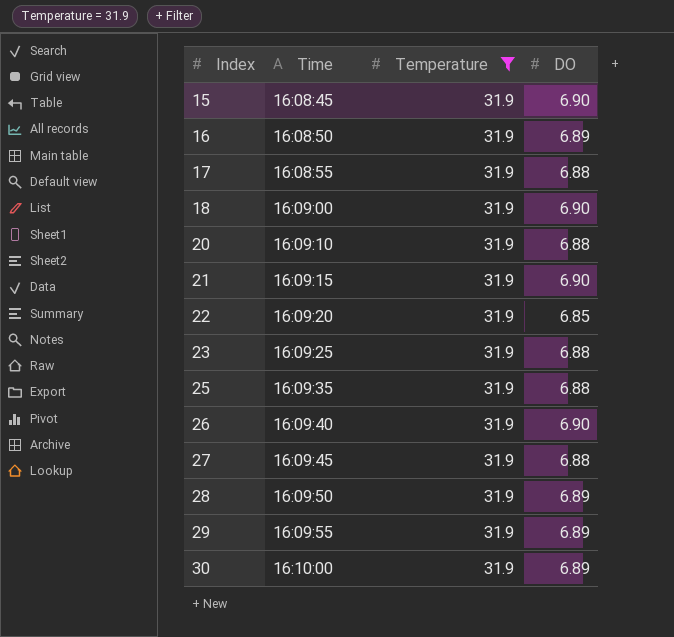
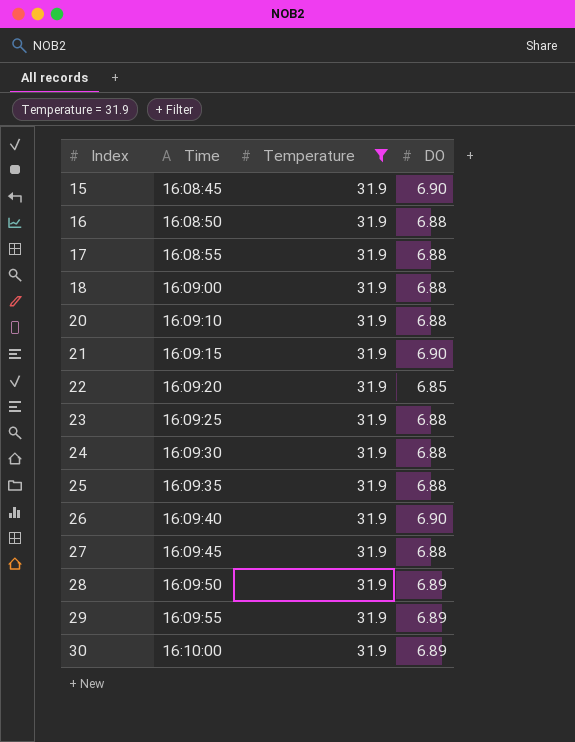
16 | DO: 6.89 -> 6.88
18 | DO: 6.90 -> 6.88
row 24: none -> 16:09:30 | 31.9 | 6.88

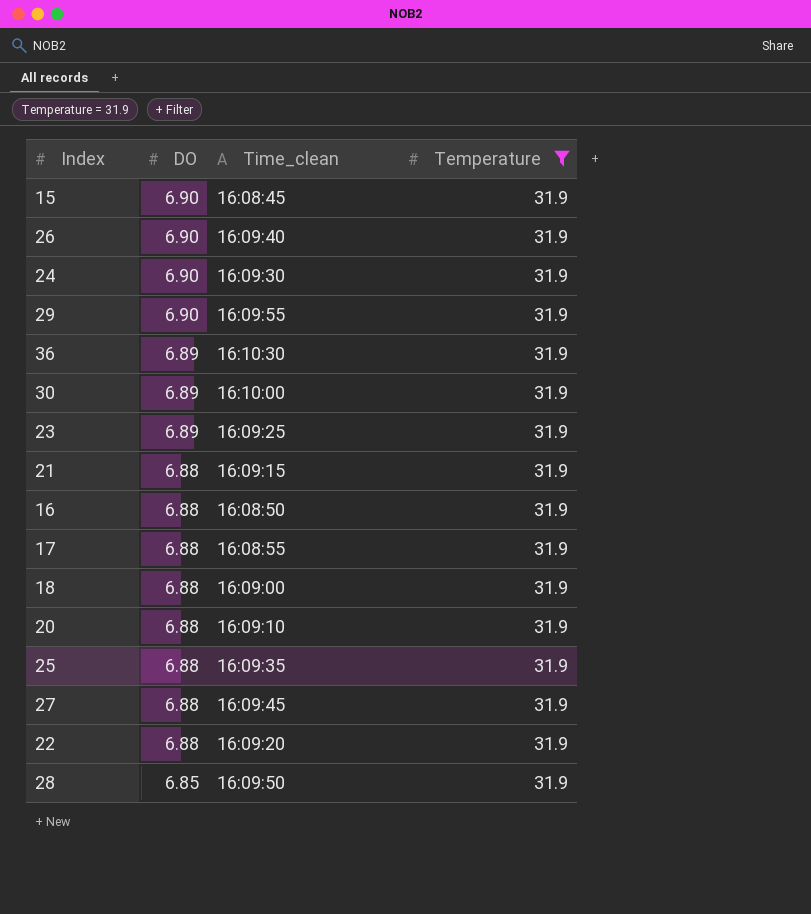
row order: Index ascending -> DO descending
column DO | position: 4 -> 2
column name: Time -> Time_clean
24 | DO: 6.88 -> 6.90
29 | DO: 6.89 -> 6.90
row 36: none -> 6.89 | 16:10:30 | 31.9
23 | DO: 6.88 -> 6.89
21 | DO: 6.90 -> 6.88
22 | DO: 6.85 -> 6.88
28 | DO: 6.89 -> 6.85

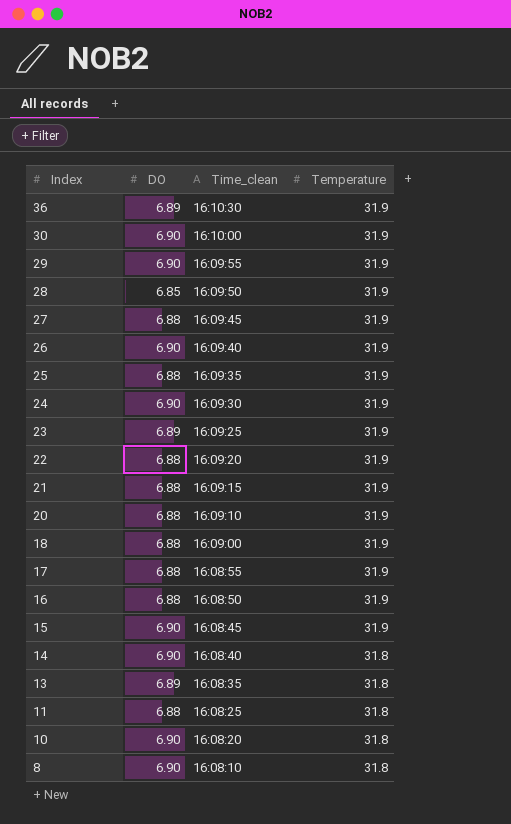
filter: Temperature = 31.9 -> none
row order: DO descending -> Index descending
30 | DO: 6.89 -> 6.90

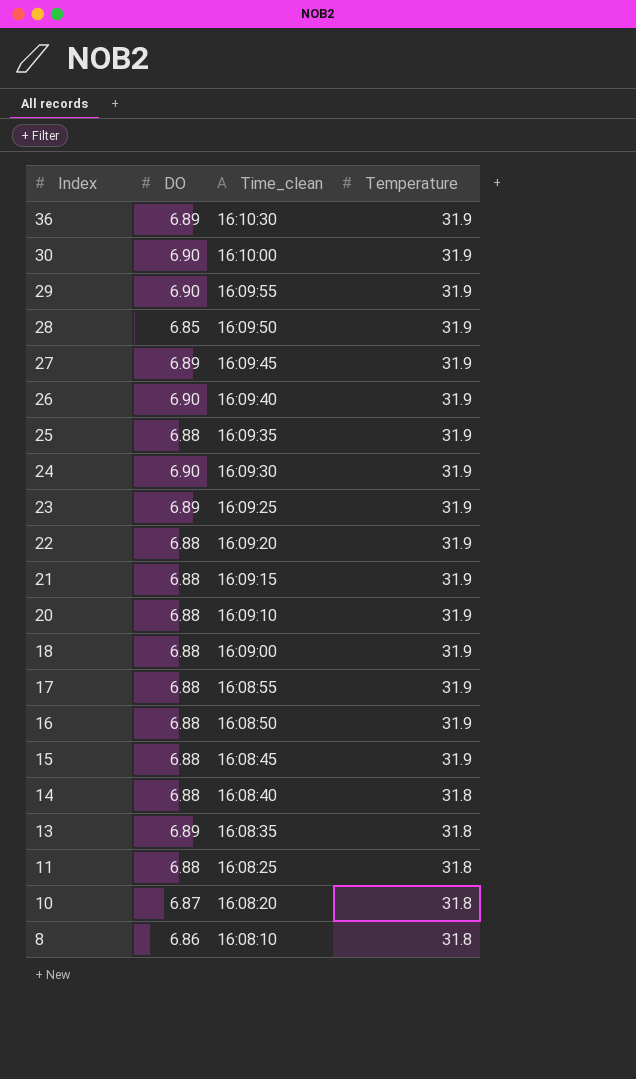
27 | DO: 6.88 -> 6.89
15 | DO: 6.90 -> 6.88
14 | DO: 6.90 -> 6.88
10 | DO: 6.90 -> 6.87
8 | DO: 6.90 -> 6.86

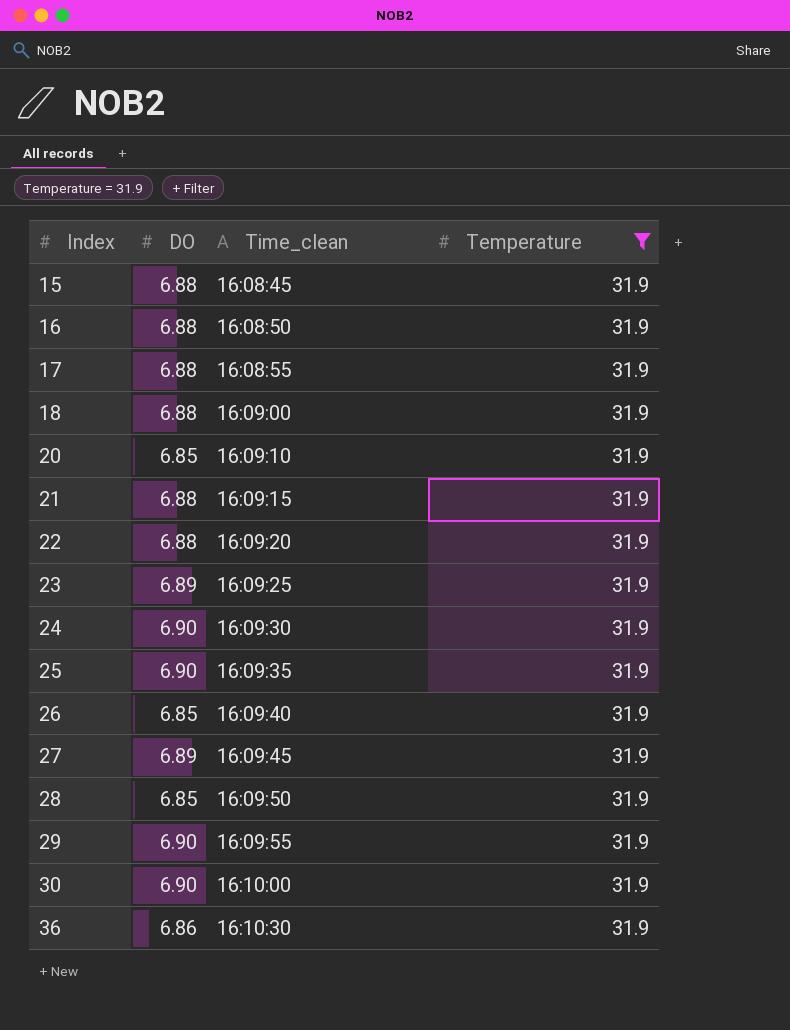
filter: none -> Temperature = 31.9
row order: Index descending -> Index ascending
20 | DO: 6.88 -> 6.85
25 | DO: 6.88 -> 6.90
26 | DO: 6.90 -> 6.85
36 | DO: 6.89 -> 6.86

